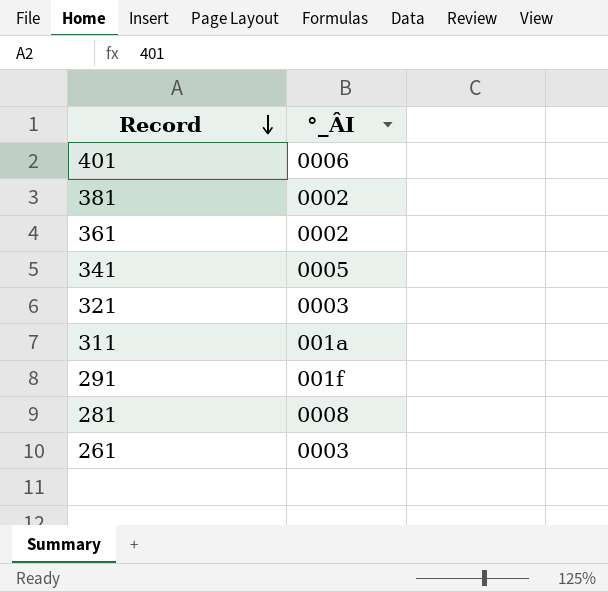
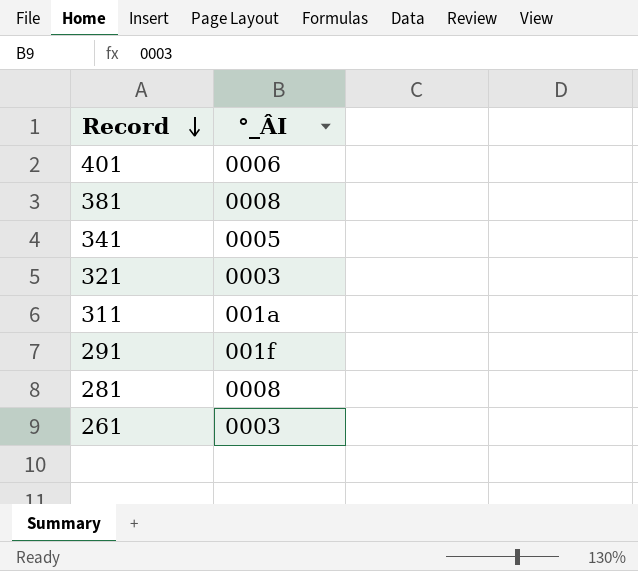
row 361: 0002 -> none
381 | °_ÂI: 0002 -> 0008

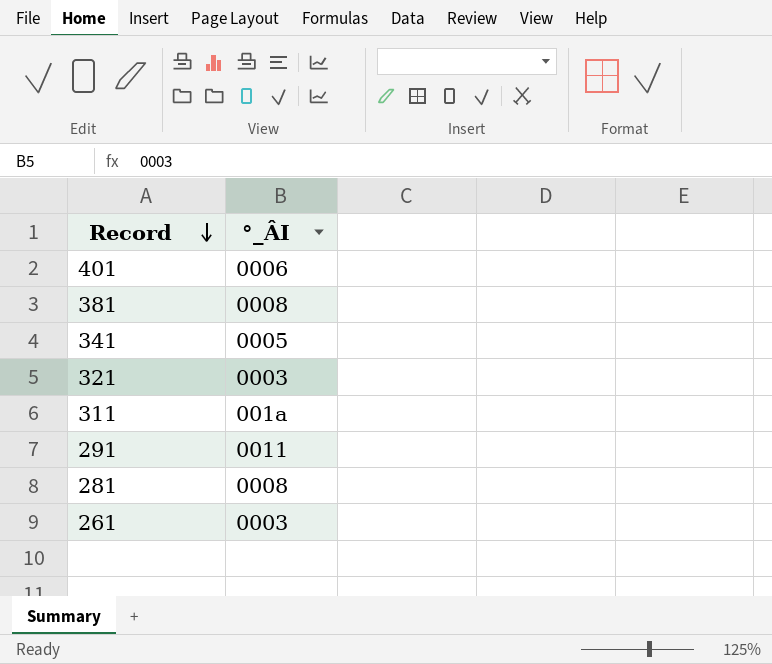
291 | °_ÂI: 001f -> 0011

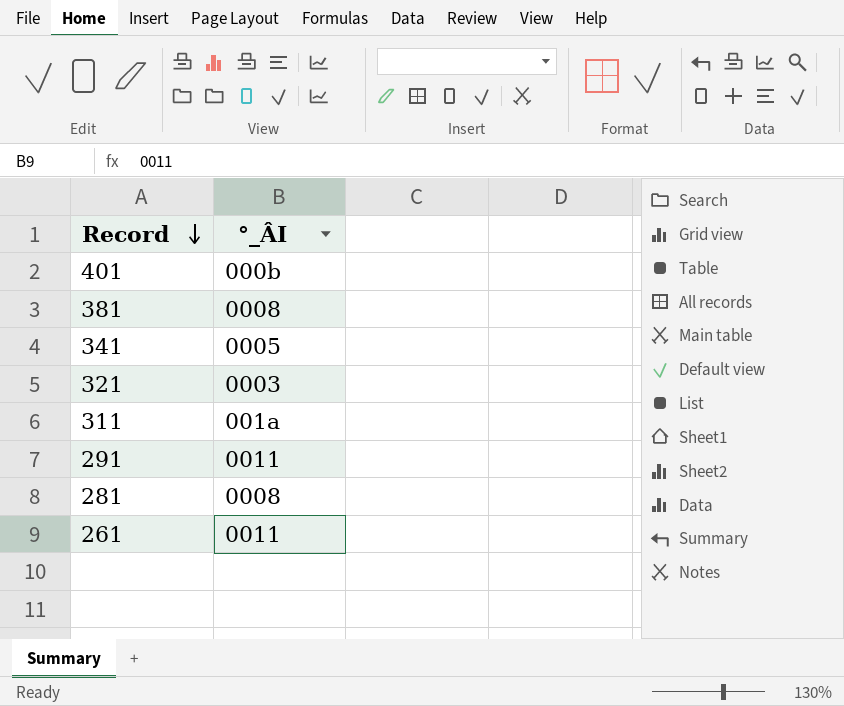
401 | °_ÂI: 0006 -> 000b
261 | °_ÂI: 0003 -> 0011

